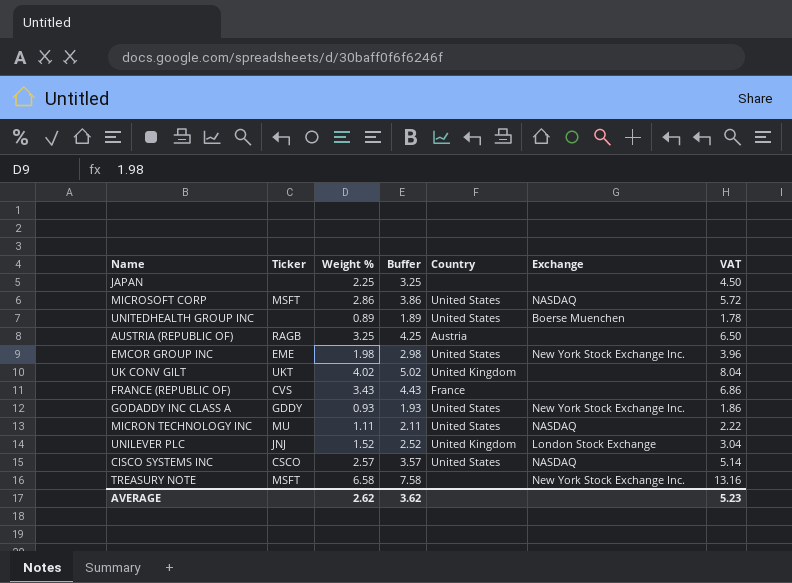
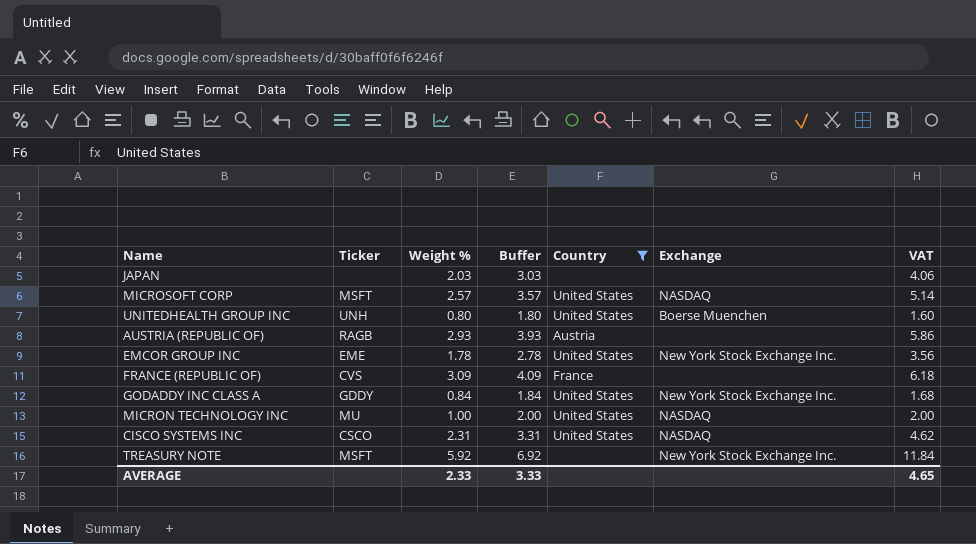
filter: none -> Country != United Kingdom
JAPAN | Weight %: 2.25 -> 2.03
JAPAN | Buffer: 3.25 -> 3.03
JAPAN | VAT: 4.50 -> 4.06
MICROSOFT CORP | Weight %: 2.86 -> 2.57
MICROSOFT CORP | Buffer: 3.86 -> 3.57
MICROSOFT CORP | VAT: 5.72 -> 5.14
UNITEDHEALTH GROUP INC | Ticker: none -> UNH
UNITEDHEALTH GROUP INC | Weight %: 0.89 -> 0.80
UNITEDHEALTH GROUP INC | Buffer: 1.89 -> 1.80
UNITEDHEALTH GROUP INC | VAT: 1.78 -> 1.60
AUSTRIA (REPUBLIC OF) | Weight %: 3.25 -> 2.93
AUSTRIA (REPUBLIC OF) | Buffer: 4.25 -> 3.93
AUSTRIA (REPUBLIC OF) | VAT: 6.50 -> 5.86
EMCOR GROUP INC | Weight %: 1.98 -> 1.78
EMCOR GROUP INC | Buffer: 2.98 -> 2.78
EMCOR GROUP INC | VAT: 3.96 -> 3.56
FRANCE (REPUBLIC OF) | Weight %: 3.43 -> 3.09
FRANCE (REPUBLIC OF) | Buffer: 4.43 -> 4.09
FRANCE (REPUBLIC OF) | VAT: 6.86 -> 6.18
GODADDY INC CLASS A | Weight %: 0.93 -> 0.84
GODADDY INC CLASS A | Buffer: 1.93 -> 1.84
GODADDY INC CLASS A | VAT: 1.86 -> 1.68
MICRON TECHNOLOGY INC | Weight %: 1.11 -> 1.00
MICRON TECHNOLOGY INC | Buffer: 2.11 -> 2.00
MICRON TECHNOLOGY INC | VAT: 2.22 -> 2.00
CISCO SYSTEMS INC | Weight %: 2.57 -> 2.31
CISCO SYSTEMS INC | Buffer: 3.57 -> 3.31
CISCO SYSTEMS INC | VAT: 5.14 -> 4.62
TREASURY NOTE | Weight %: 6.58 -> 5.92
TREASURY NOTE | Buffer: 7.58 -> 6.92
TREASURY NOTE | VAT: 13.16 -> 11.84
AVERAGE | Weight %: 2.62 -> 2.33
AVERAGE | Buffer: 3.62 -> 3.33
AVERAGE | VAT: 5.23 -> 4.65

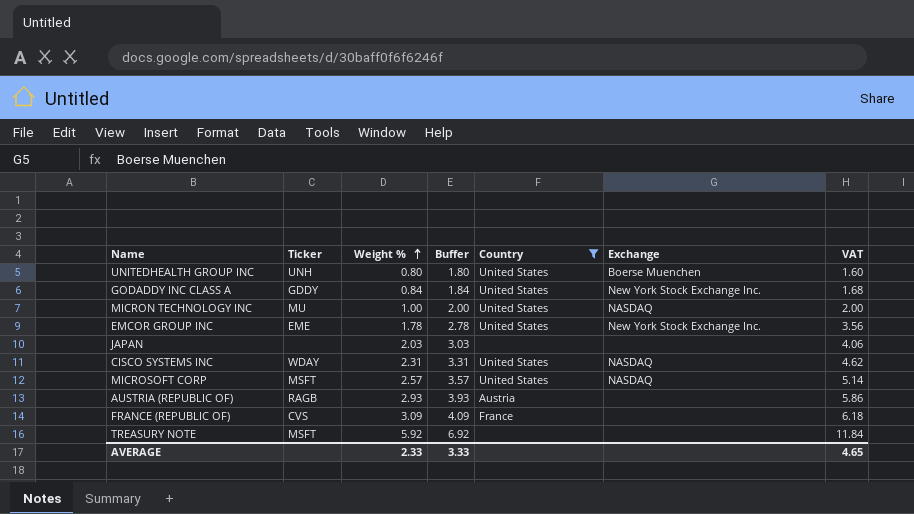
row order: none -> Weight % ascending
CISCO SYSTEMS INC | Ticker: CSCO -> WDAY
TREASURY NOTE | Exchange: New York Stock Exchange Inc. -> none

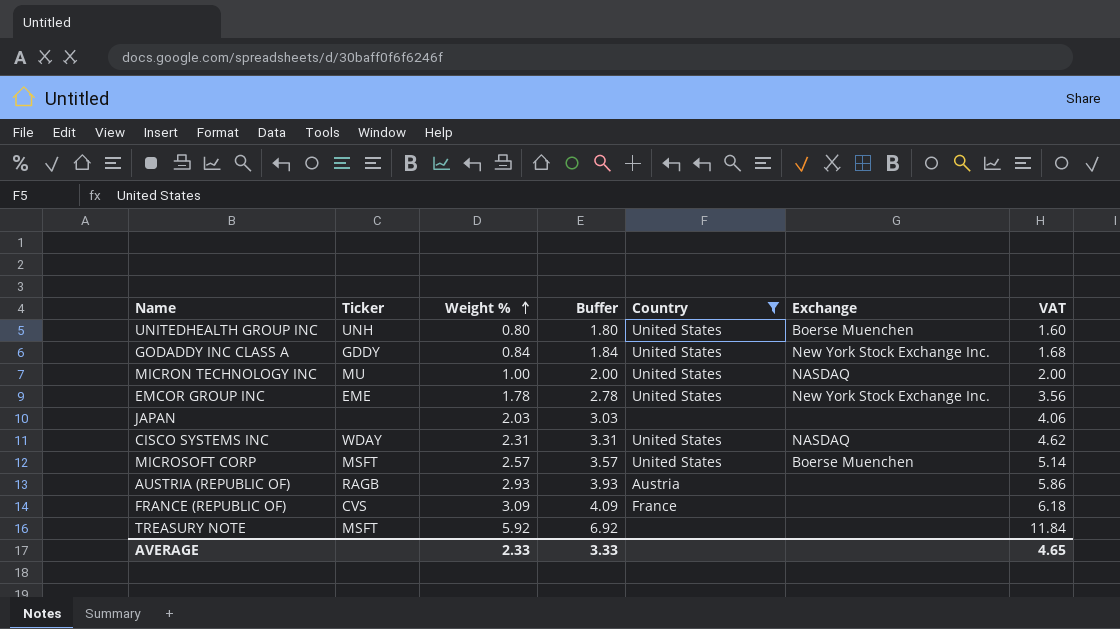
MICROSOFT CORP | Exchange: NASDAQ -> Boerse Muenchen

